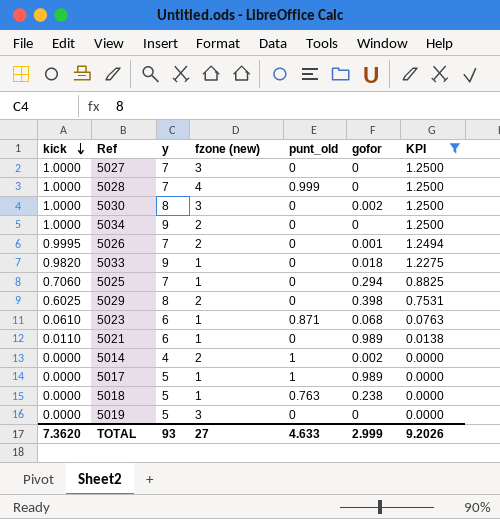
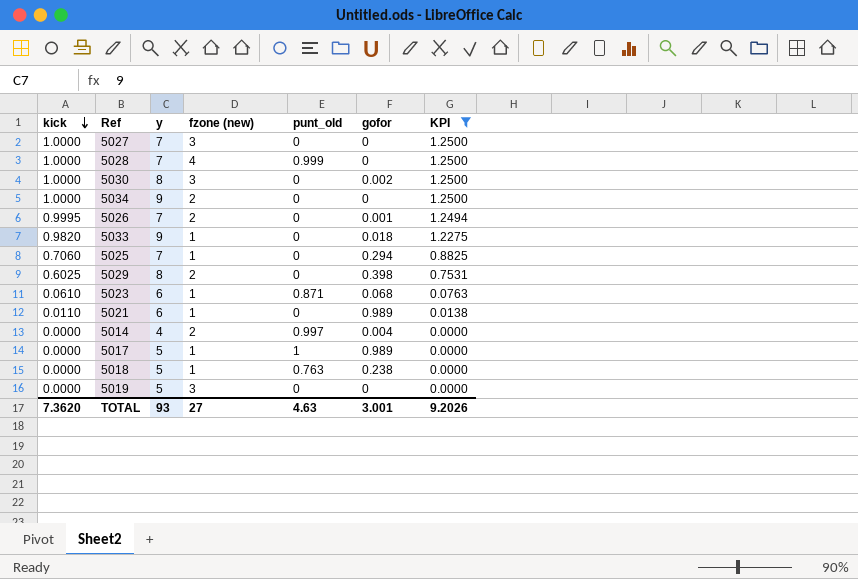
5014 | punt_old: 1 -> 0.997
5014 | gofor: 0.002 -> 0.004
TOTAL | punt_old: 4.633 -> 4.63
TOTAL | gofor: 2.999 -> 3.001

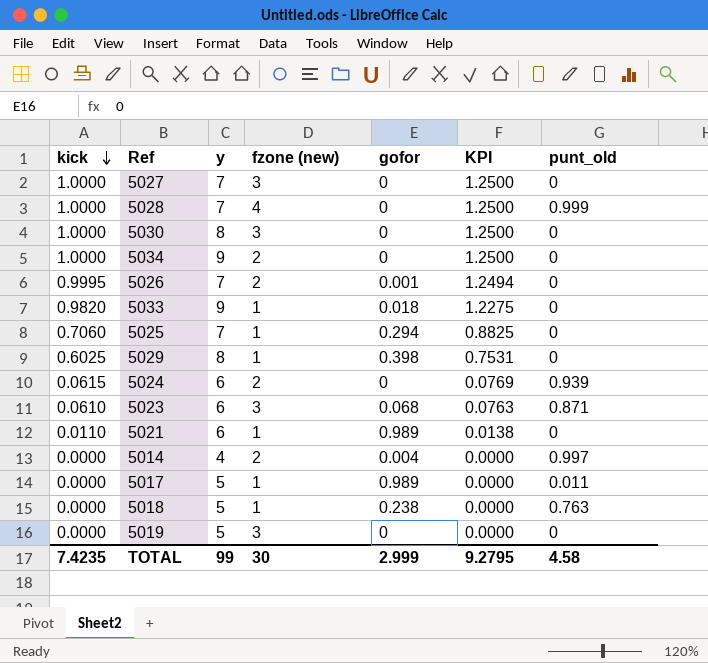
filter: KPI != 0.0769 -> none
column punt_old | position: 5 -> 7
5030 | gofor: 0.002 -> 0
5029 | fzone (new): 2 -> 1
5023 | fzone (new): 1 -> 3
5017 | punt_old: 1 -> 0.011
TOTAL | kick: 7.3620 -> 7.4235
TOTAL | y: 93 -> 99
TOTAL | fzone (new): 27 -> 30
TOTAL | gofor: 3.001 -> 2.999
TOTAL | KPI: 9.2026 -> 9.2795
TOTAL | punt_old: 4.63 -> 4.58

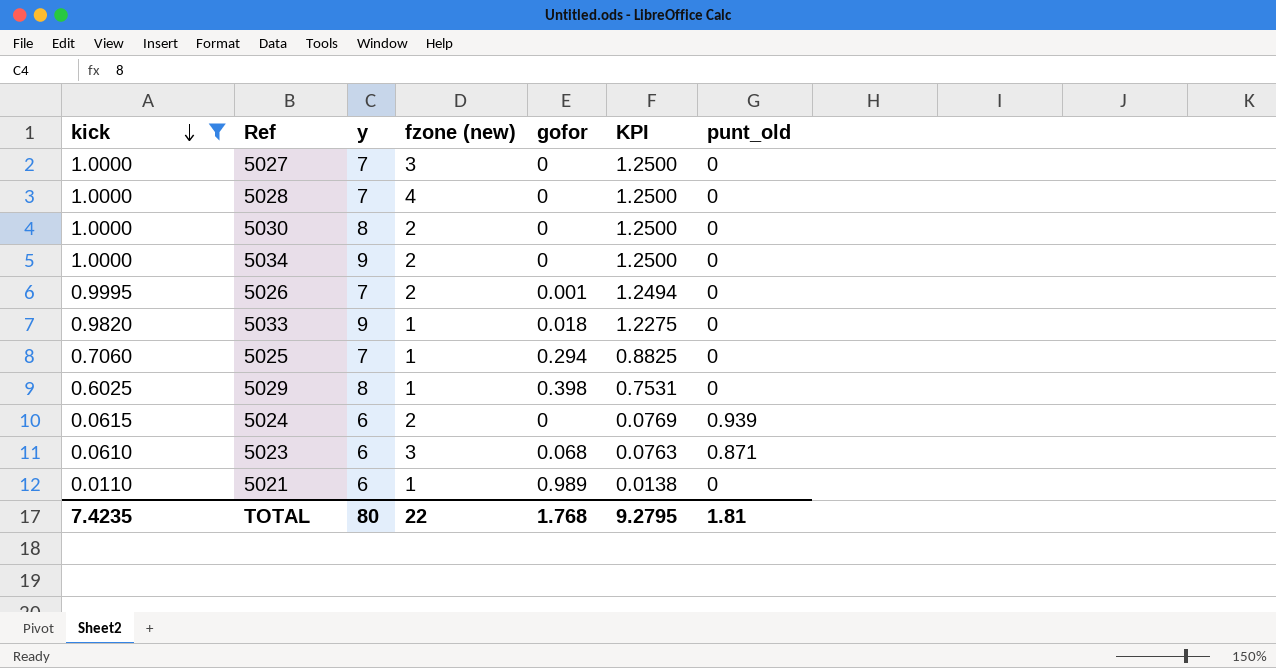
filter: none -> kick != 0.0000
5028 | punt_old: 0.999 -> 0
5030 | fzone (new): 3 -> 2
TOTAL | y: 99 -> 80
TOTAL | fzone (new): 30 -> 22
TOTAL | gofor: 2.999 -> 1.768
TOTAL | punt_old: 4.58 -> 1.81

